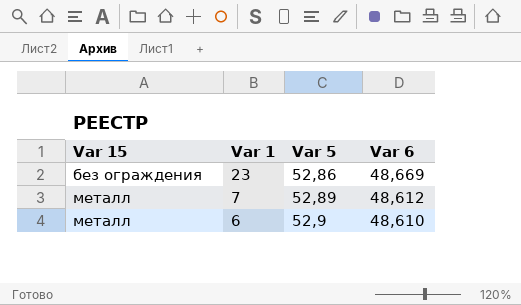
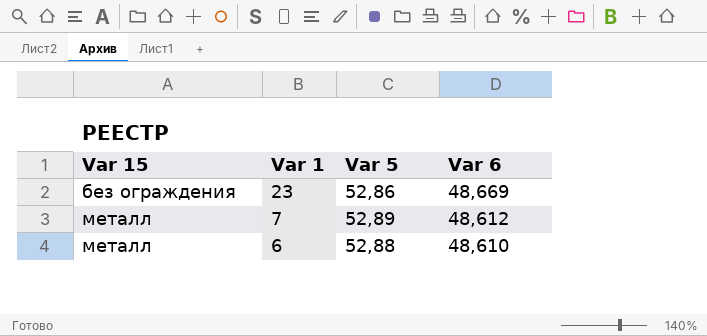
6 | Var 5: 52,9 -> 52,88

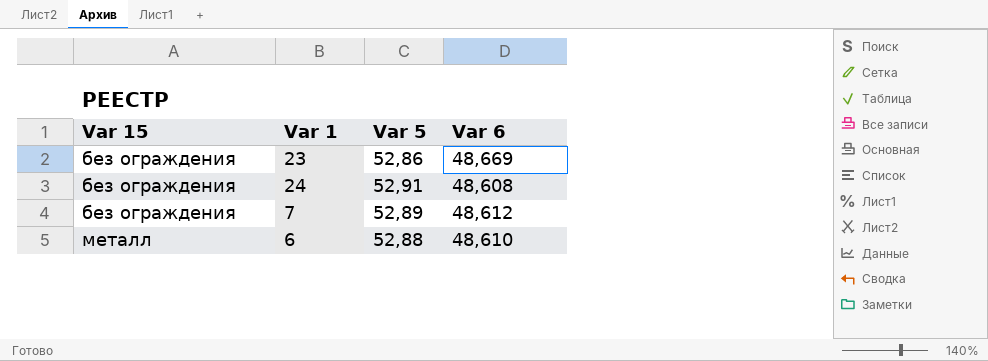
row 24: none -> без ограждения | 52,91 | 48,608
7 | Var 15: металл -> без ограждения

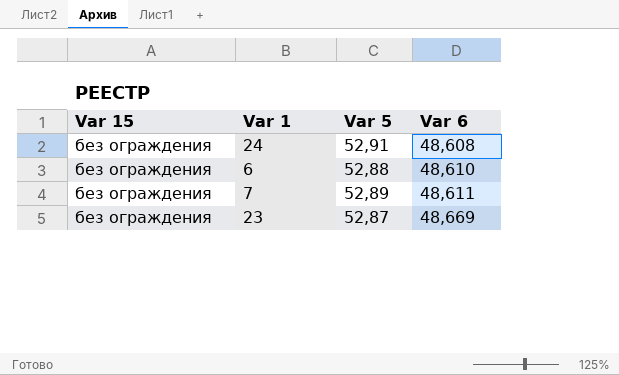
row order: Var 15 ascending -> Var 6 ascending
6 | Var 15: металл -> без ограждения
7 | Var 6: 48,612 -> 48,611
23 | Var 5: 52,86 -> 52,87

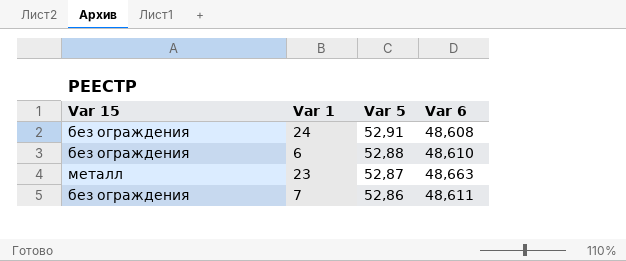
row order: Var 6 ascending -> Var 5 descending
23 | Var 15: без ограждения -> металл
23 | Var 6: 48,669 -> 48,663
7 | Var 5: 52,89 -> 52,86

